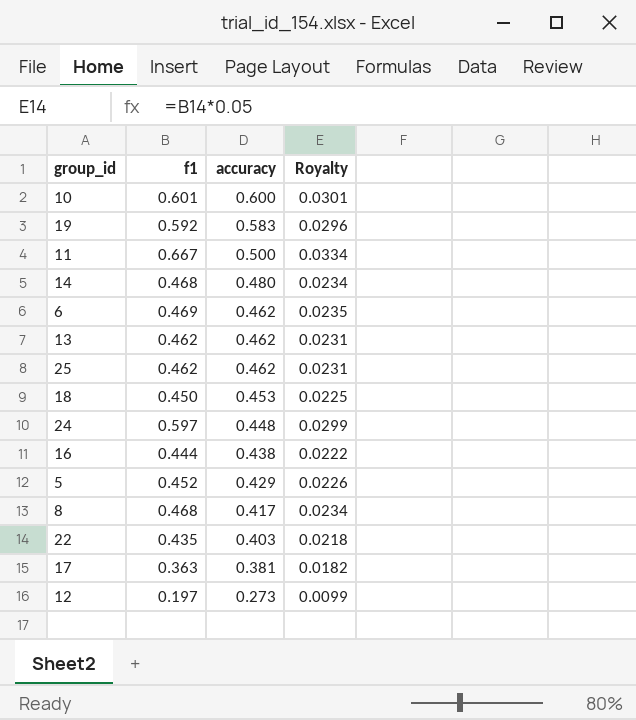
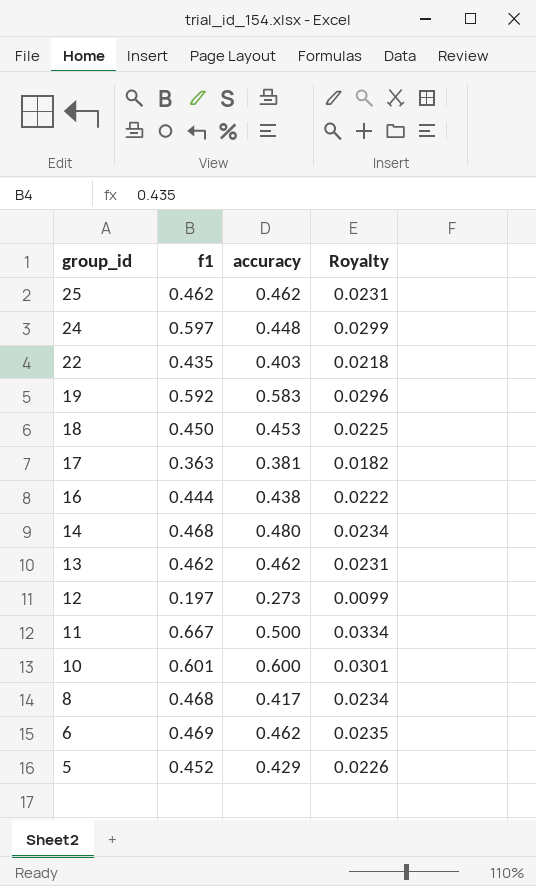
row order: accuracy descending -> group_id descending

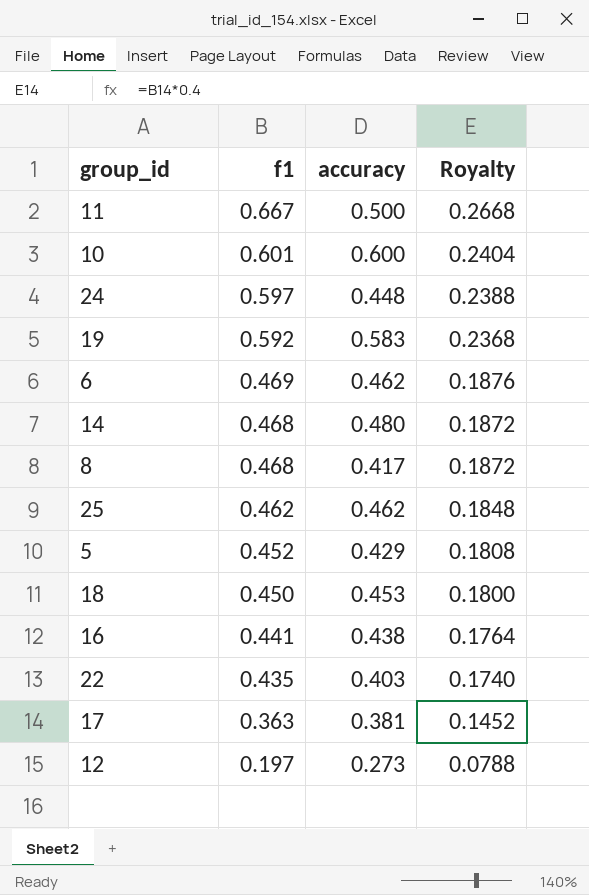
row order: group_id descending -> f1 descending
column Royalty | formula: [f1] * 0.05 -> [f1] * 0.4
row 13: 0.462 | 0.462 | 0.0231 -> none
16 | f1: 0.444 -> 0.441

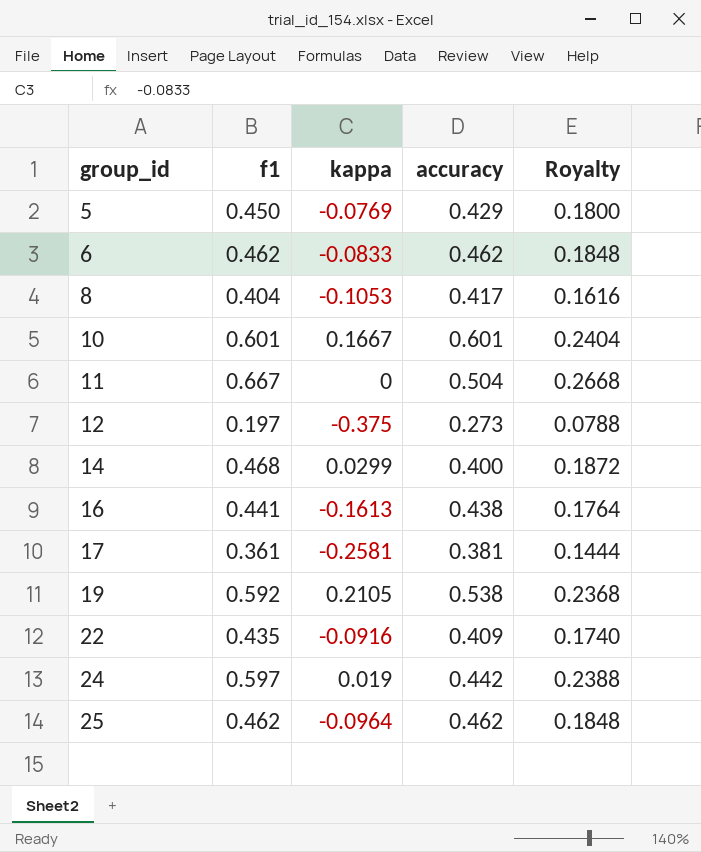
row order: f1 descending -> group_id ascending
column kappa | position: none -> 3
row 18: 0.450 | 0.453 | 0.1800 -> none
5 | f1: 0.452 -> 0.450
5 | Royalty: 0.1808 -> 0.1800
6 | f1: 0.469 -> 0.462
6 | Royalty: 0.1876 -> 0.1848
8 | f1: 0.468 -> 0.404
8 | Royalty: 0.1872 -> 0.1616
10 | accuracy: 0.600 -> 0.601
11 | accuracy: 0.500 -> 0.504
14 | accuracy: 0.480 -> 0.400
17 | f1: 0.363 -> 0.361
17 | Royalty: 0.1452 -> 0.1444
19 | accuracy: 0.583 -> 0.538
22 | accuracy: 0.403 -> 0.409
24 | accuracy: 0.448 -> 0.442

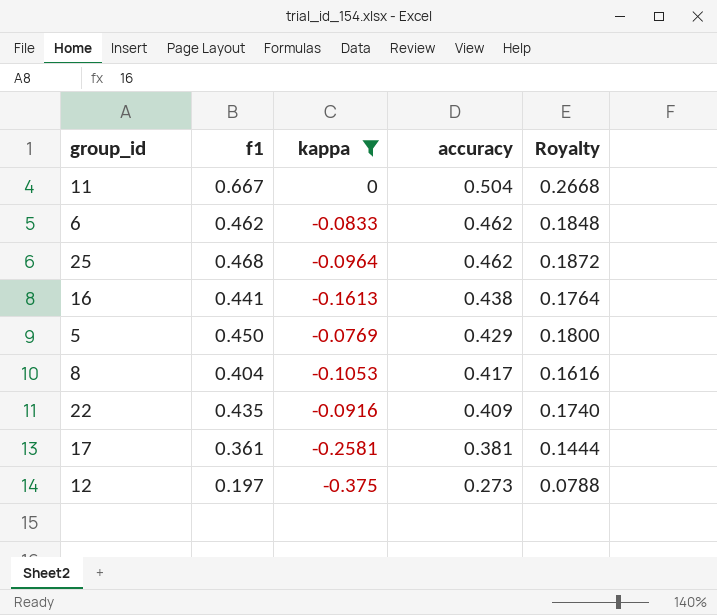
filter: none -> kappa <= 0
row order: group_id ascending -> accuracy descending
25 | f1: 0.462 -> 0.468
25 | Royalty: 0.1848 -> 0.1872

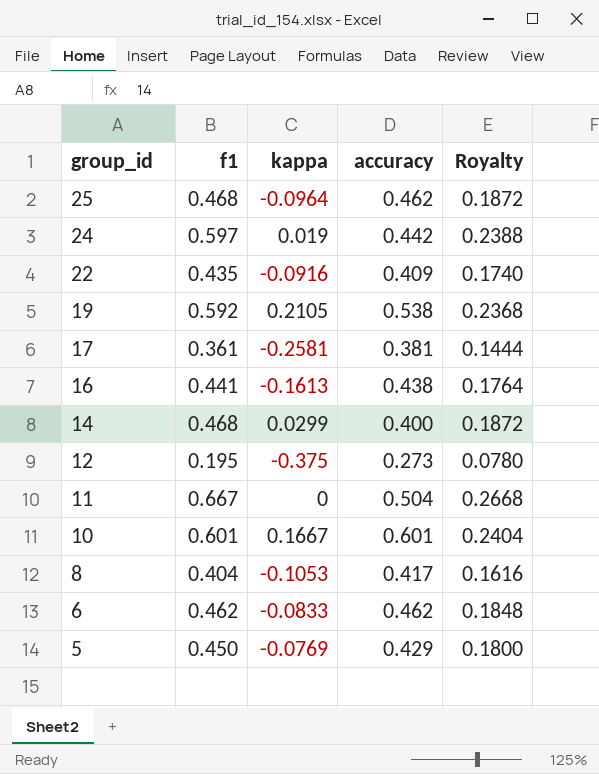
filter: kappa <= 0 -> none
row order: accuracy descending -> group_id descending
12 | f1: 0.197 -> 0.195
12 | Royalty: 0.0788 -> 0.0780

